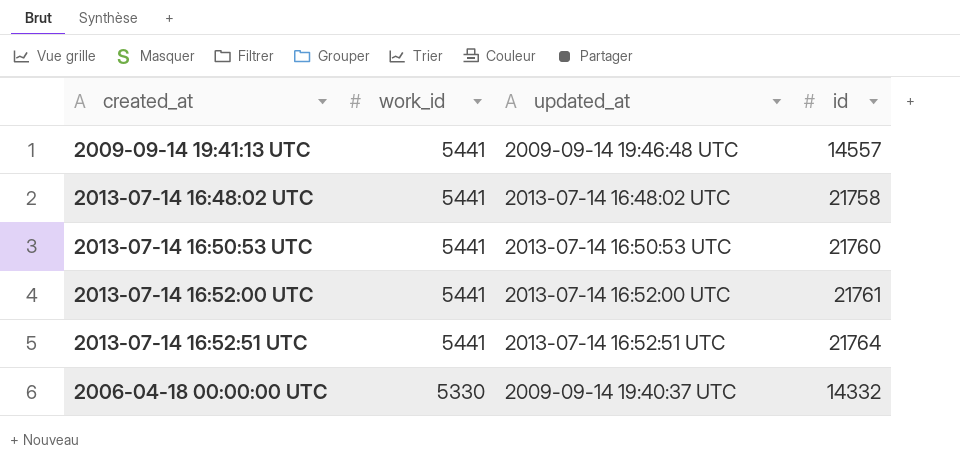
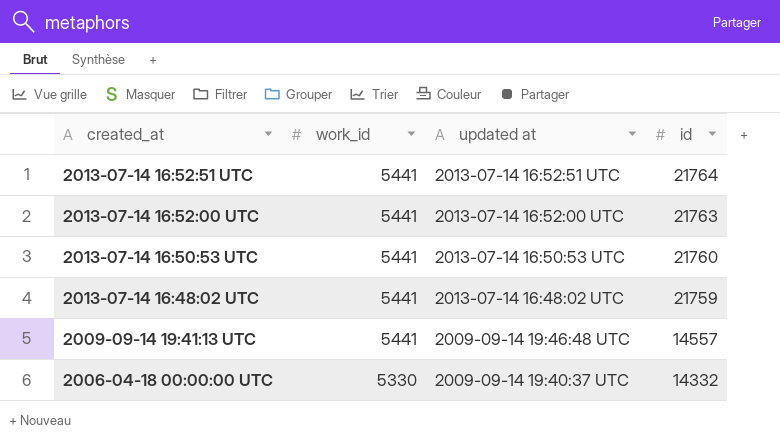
row order: work_id descending -> created_at descending
column name: updated_at -> updated at
2013-07-14 16:52:00 UTC | id: 21761 -> 21763
2013-07-14 16:48:02 UTC | id: 21758 -> 21759

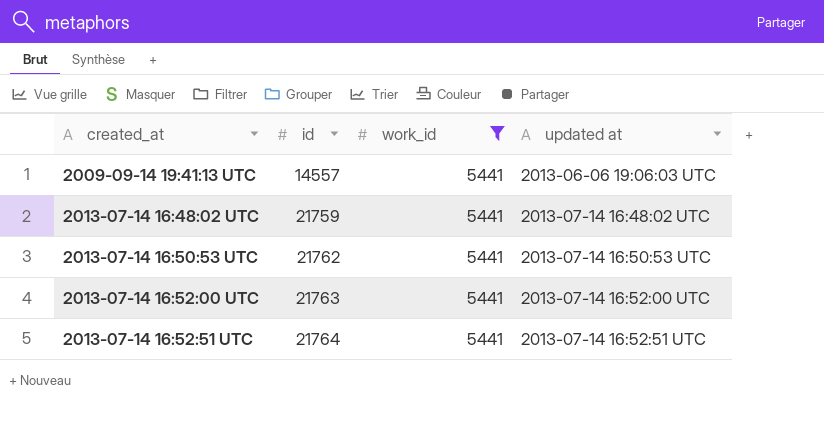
filter: none -> work_id = 5441
row order: created_at descending -> created_at ascending
column id | position: 4 -> 2
2009-09-14 19:41:13 UTC | updated at: 2009-09-14 19:46:48 UTC -> 2013-06-06 19:06:03 UTC
2013-07-14 16:50:53 UTC | id: 21760 -> 21762

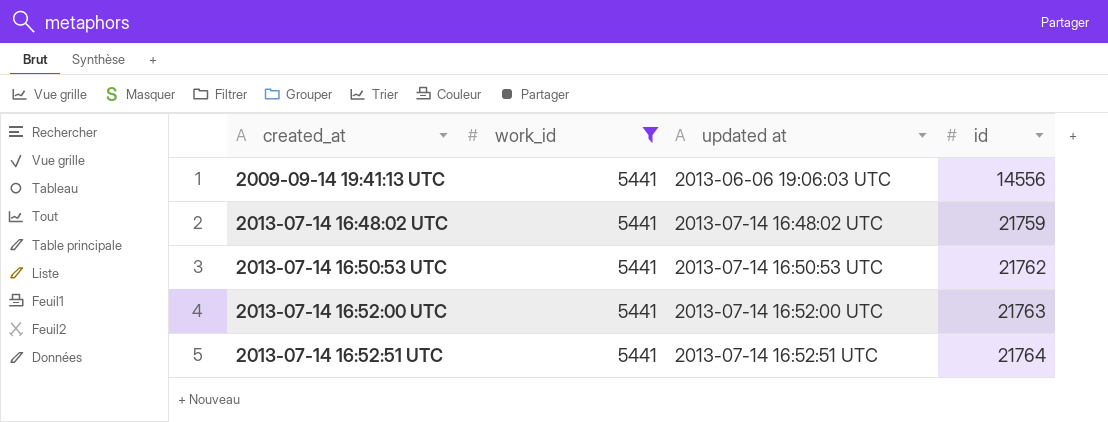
column id | position: 2 -> 4
2009-09-14 19:41:13 UTC | id: 14557 -> 14556

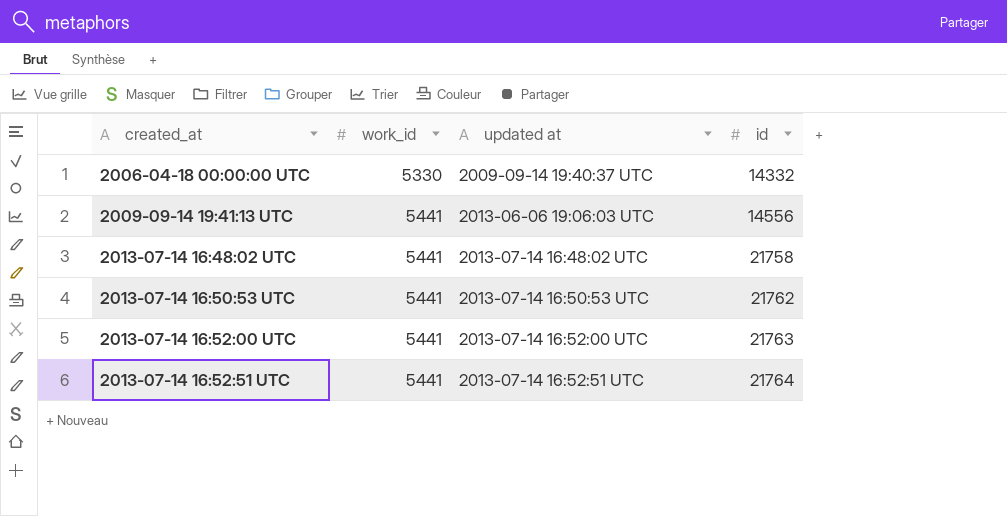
filter: work_id = 5441 -> none
2013-07-14 16:48:02 UTC | id: 21759 -> 21758

